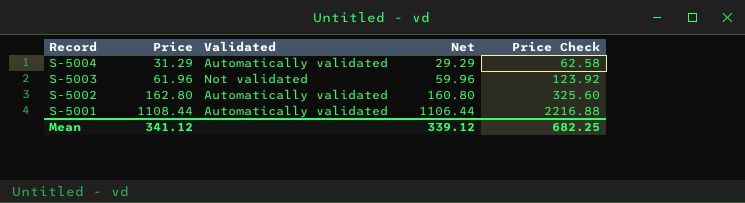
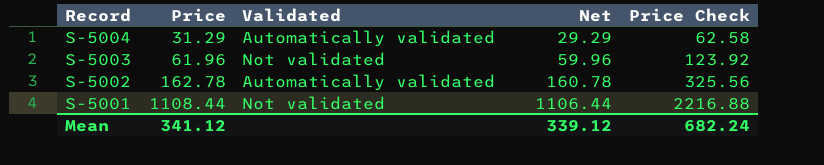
S-5002 | Price: 162.80 -> 162.78
S-5002 | Net: 160.80 -> 160.78
S-5002 | Price Check: 325.60 -> 325.56
S-5001 | Validated: Automatically validated -> Not validated
Mean | Price Check: 682.25 -> 682.24

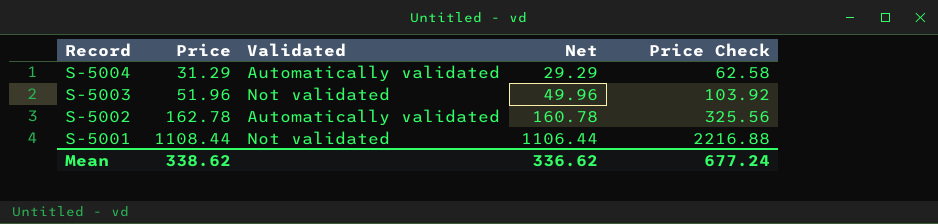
S-5003 | Price: 61.96 -> 51.96
S-5003 | Net: 59.96 -> 49.96
S-5003 | Price Check: 123.92 -> 103.92
Mean | Price: 341.12 -> 338.62
Mean | Net: 339.12 -> 336.62
Mean | Price Check: 682.24 -> 677.24

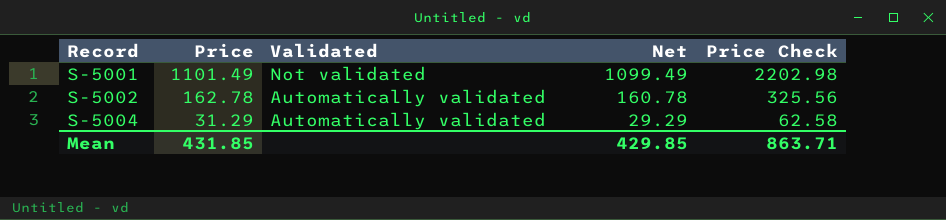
row order: Record descending -> Record ascending
row S-5003: 51.96 | Not validated | 49.96 | 103.92 -> none
S-5001 | Price: 1108.44 -> 1101.49
S-5001 | Net: 1106.44 -> 1099.49
S-5001 | Price Check: 2216.88 -> 2202.98
Mean | Price: 338.62 -> 431.85
Mean | Net: 336.62 -> 429.85
Mean | Price Check: 677.24 -> 863.71

